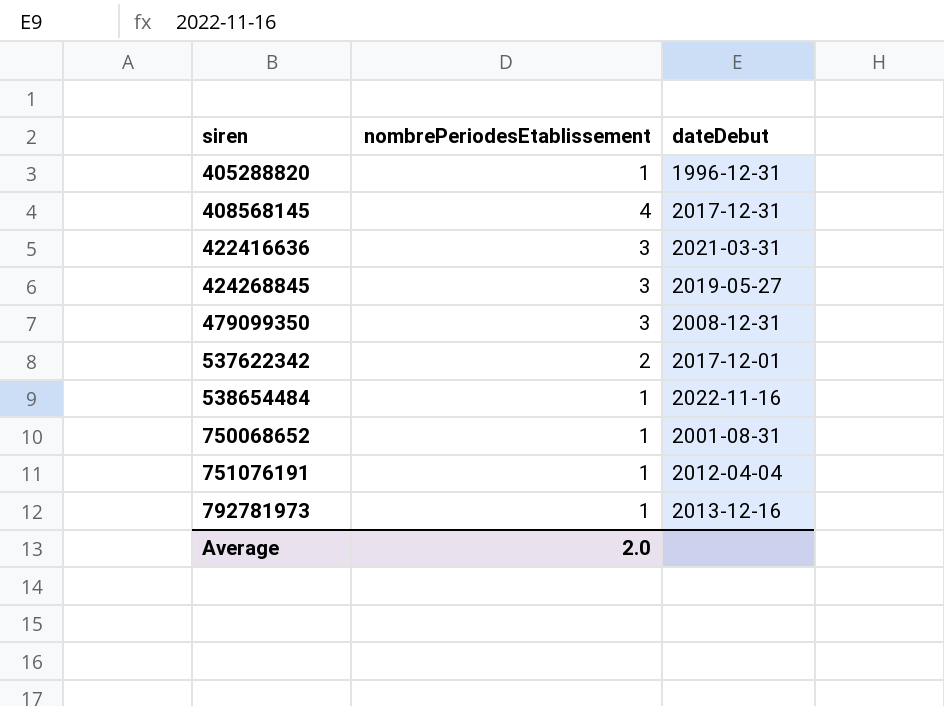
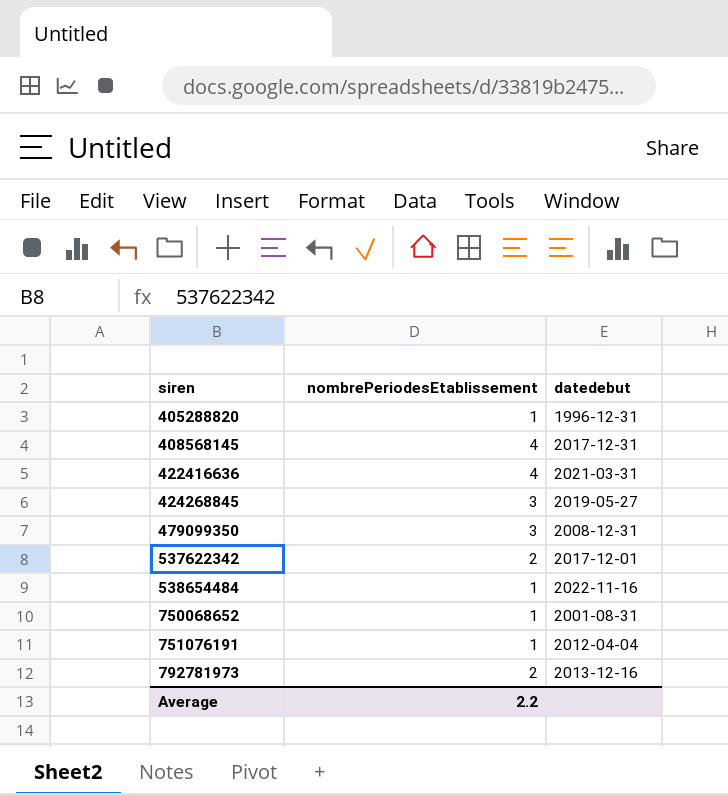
column name: dateDebut -> datedebut
422416636 | nombrePeriodesEtablissement: 3 -> 4
792781973 | nombrePeriodesEtablissement: 1 -> 2
Average | nombrePeriodesEtablissement: 2.0 -> 2.2

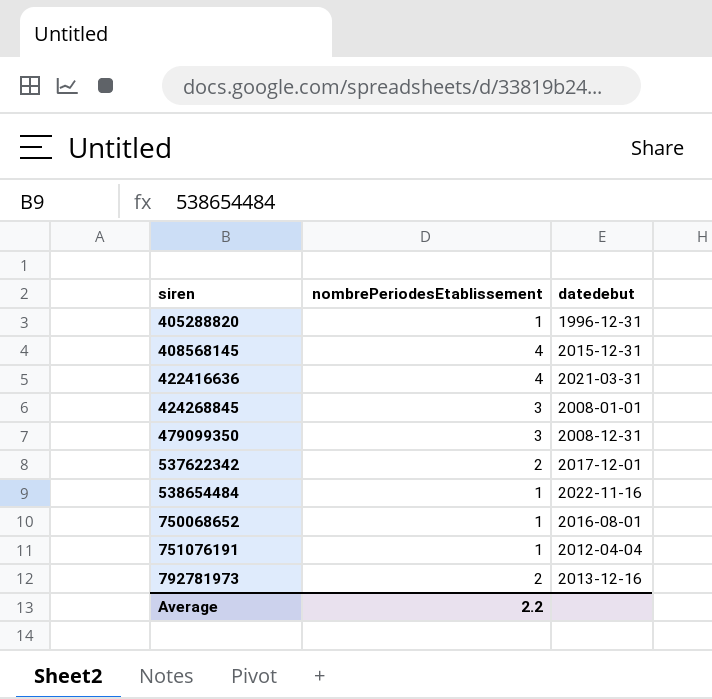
408568145 | datedebut: 2017-12-31 -> 2015-12-31
424268845 | datedebut: 2019-05-27 -> 2008-01-01
750068652 | datedebut: 2001-08-31 -> 2016-08-01

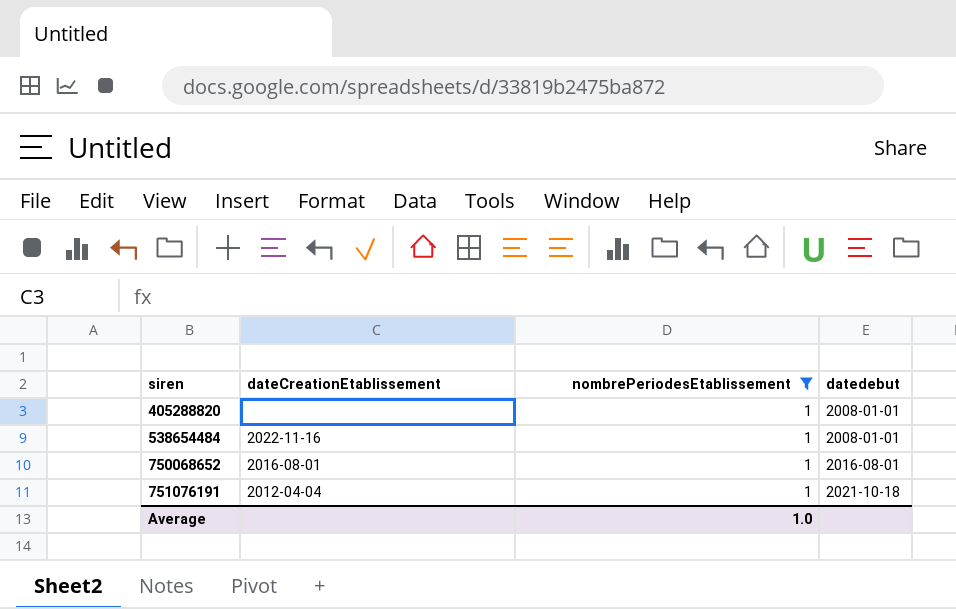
filter: none -> nombrePeriodesEtablissement = 1
column dateCreationEtablissement | position: none -> 2
405288820 | datedebut: 1996-12-31 -> 2008-01-01
538654484 | datedebut: 2022-11-16 -> 2008-01-01
751076191 | datedebut: 2012-04-04 -> 2021-10-18
Average | nombrePeriodesEtablissement: 2.2 -> 1.0

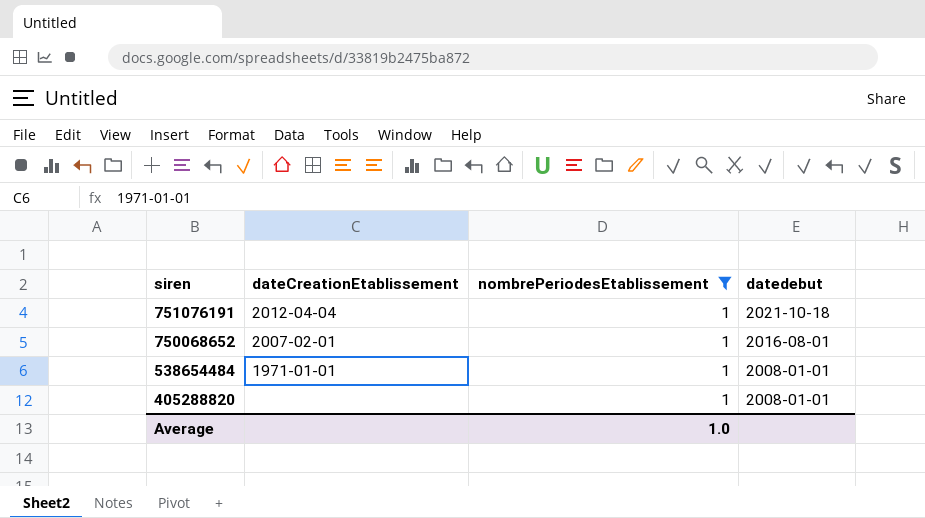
row order: siren ascending -> siren descending
750068652 | dateCreationEtablissement: 2016-08-01 -> 2007-02-01
538654484 | dateCreationEtablissement: 2022-11-16 -> 1971-01-01

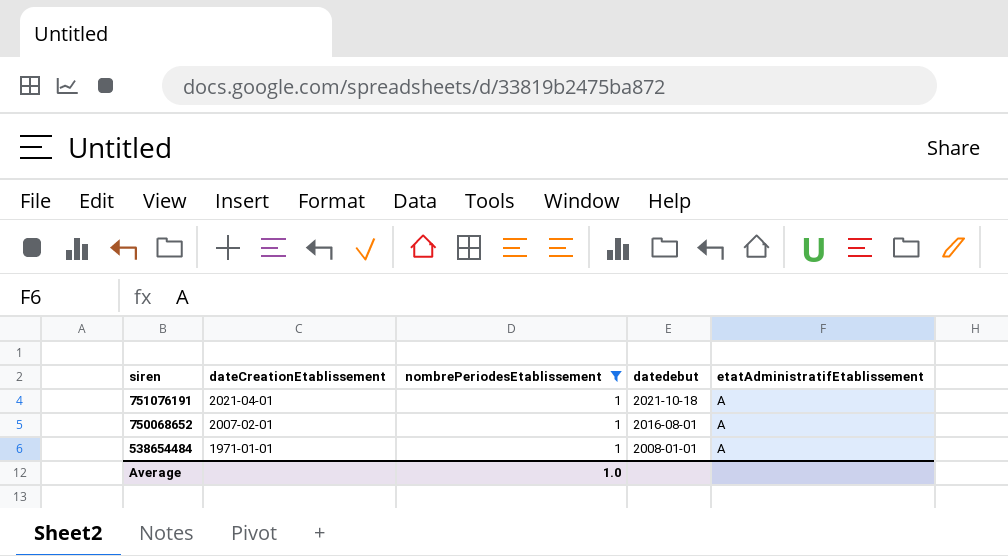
column etatAdministratifEtablissement | position: none -> 5
row 405288820: none | 1 | 2008-01-01 -> none
751076191 | dateCreationEtablissement: 2012-04-04 -> 2021-04-01

